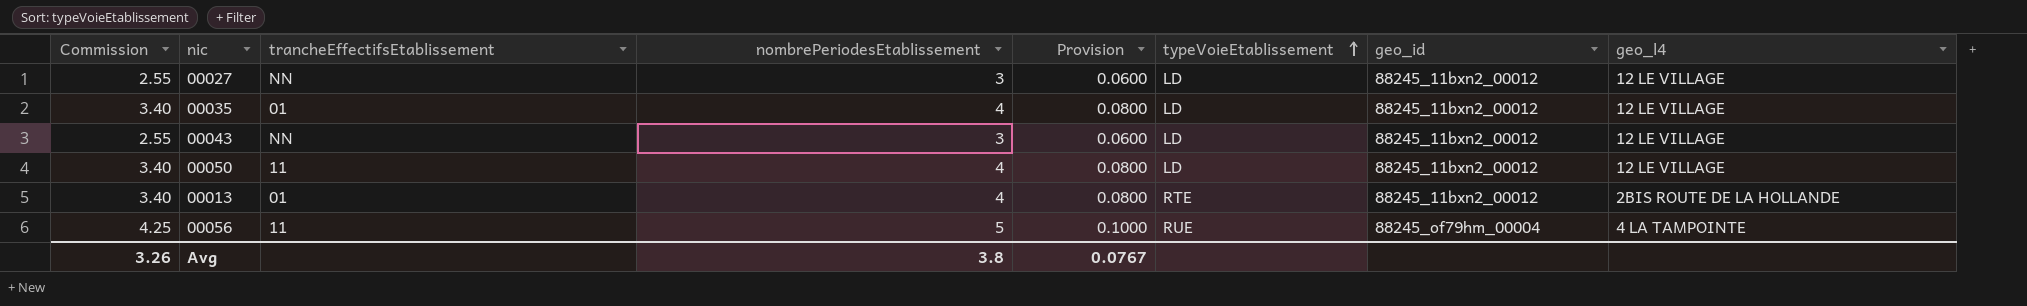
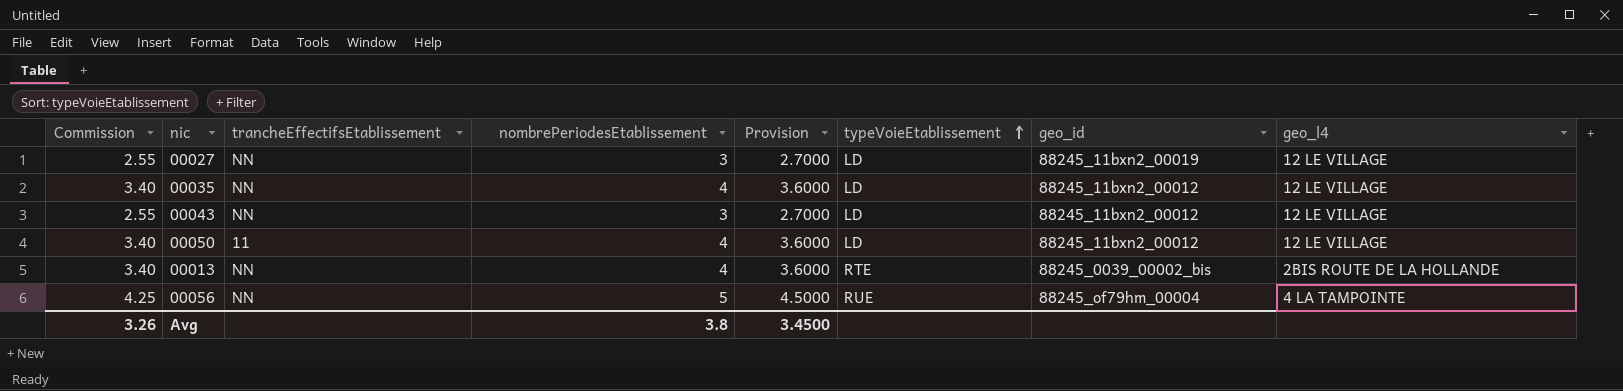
column Provision | formula: [nombrePeriodesEtablissement] * 0.02 -> [nombrePeriodesEtablissement] * 0.9
00027 | geo_id: 88245_11bxn2_00012 -> 88245_11bxn2_00019
00035 | trancheEffectifsEtablissement: 01 -> NN
00013 | trancheEffectifsEtablissement: 01 -> NN
00013 | geo_id: 88245_11bxn2_00012 -> 88245_0039_00002_bis
00056 | trancheEffectifsEtablissement: 11 -> NN
Avg | Provision: 0.0767 -> 3.4500

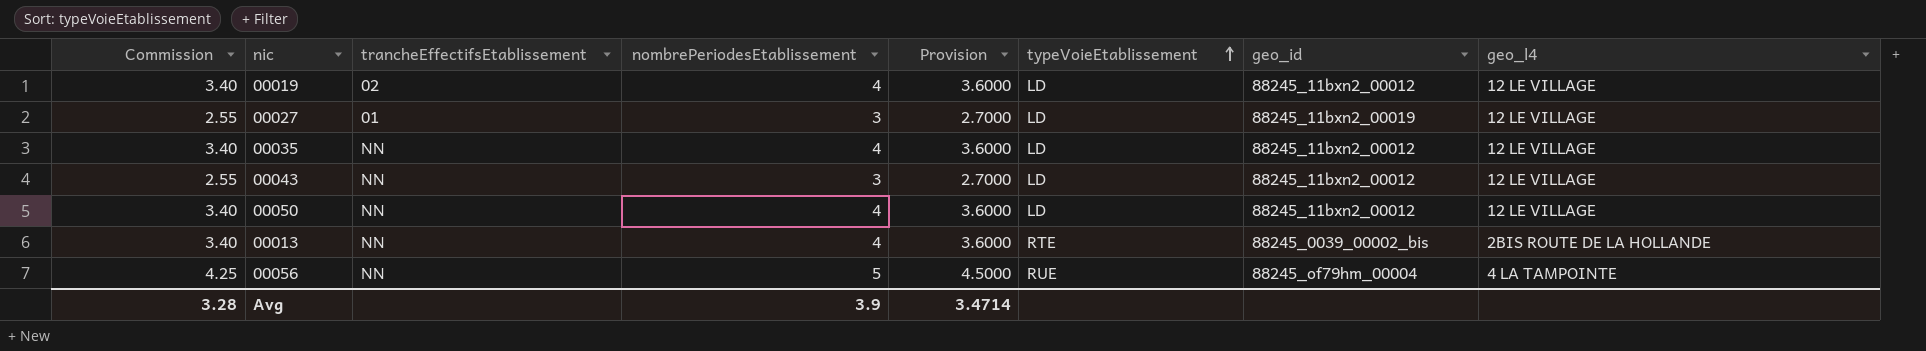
row 00019: none -> 3.40 | 02 | 4 | 3.6000 | LD | 88245_11bxn2_00012 | 12 LE VILLAGE
00027 | trancheEffectifsEtablissement: NN -> 01
00050 | trancheEffectifsEtablissement: 11 -> NN
Avg | Commission: 3.26 -> 3.28
Avg | nombrePeriodesEtablissement: 3.8 -> 3.9
Avg | Provision: 3.4500 -> 3.4714

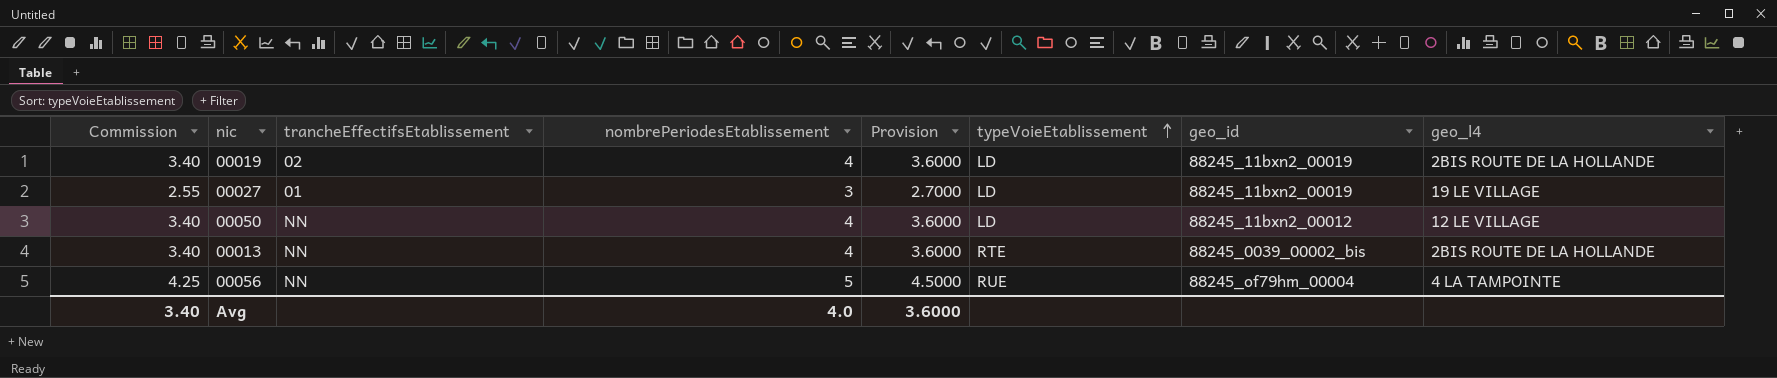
row 00035: 3.40 | NN | 4 | 3.6000 | LD | 88245_11bxn2_00012 | 12 LE VILLAGE -> none
row 00043: 2.55 | NN | 3 | 2.7000 | LD | 88245_11bxn2_00012 | 12 LE VILLAGE -> none
00019 | geo_id: 88245_11bxn2_00012 -> 88245_11bxn2_00019
00019 | geo_l4: 12 LE VILLAGE -> 2BIS ROUTE DE LA HOLLANDE
00027 | geo_l4: 12 LE VILLAGE -> 19 LE VILLAGE
Avg | Commission: 3.28 -> 3.40
Avg | nombrePeriodesEtablissement: 3.9 -> 4.0
Avg | Provision: 3.4714 -> 3.6000

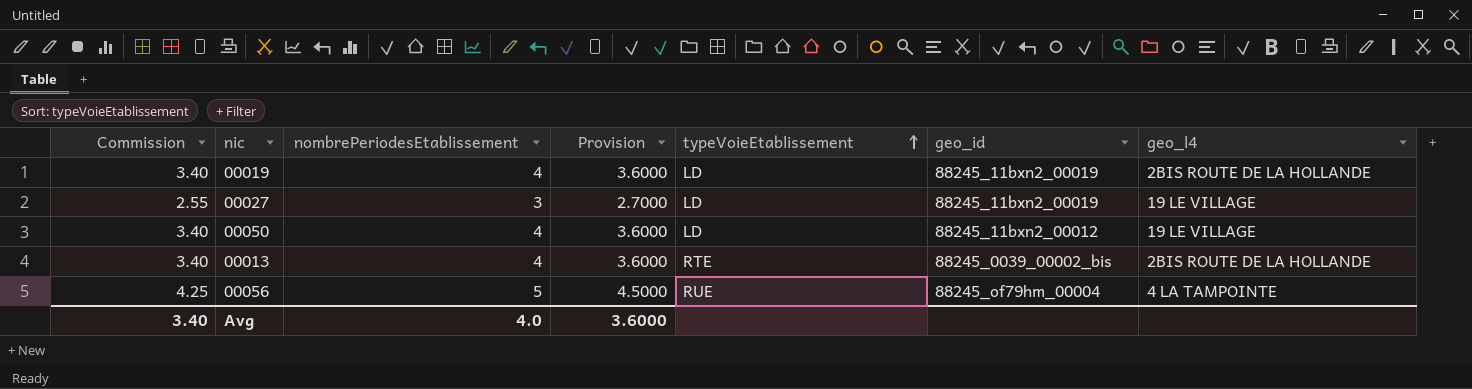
column trancheEffectifsEtablissement | position: 3 -> none
00050 | geo_l4: 12 LE VILLAGE -> 19 LE VILLAGE

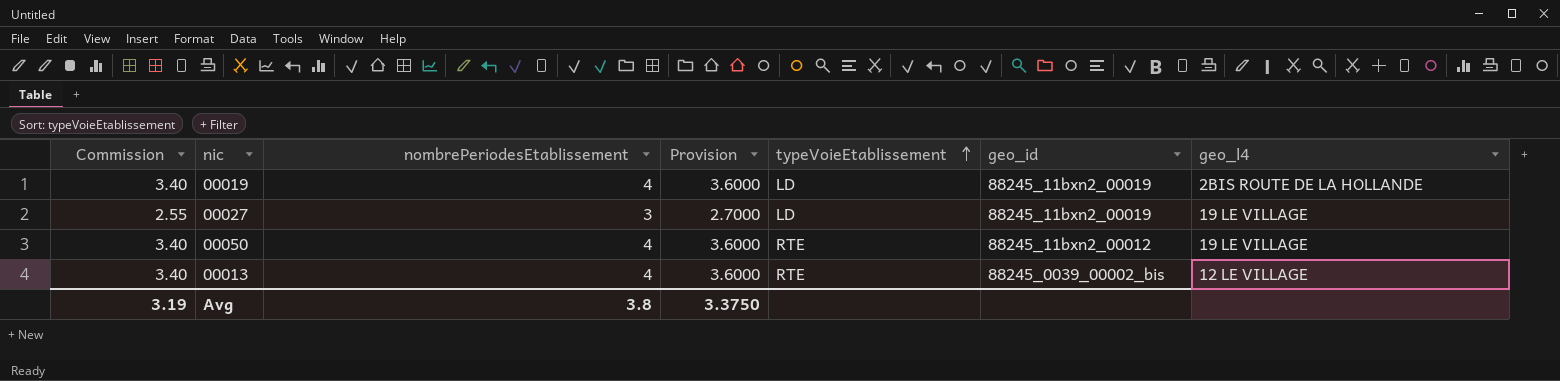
row 00056: 4.25 | 5 | 4.5000 | RUE | 88245_of79hm_00004 | 4 LA TAMPOINTE -> none
00050 | typeVoieEtablissement: LD -> RTE
00013 | geo_l4: 2BIS ROUTE DE LA HOLLANDE -> 12 LE VILLAGE
Avg | Commission: 3.40 -> 3.19
Avg | nombrePeriodesEtablissement: 4.0 -> 3.8
Avg | Provision: 3.6000 -> 3.3750

